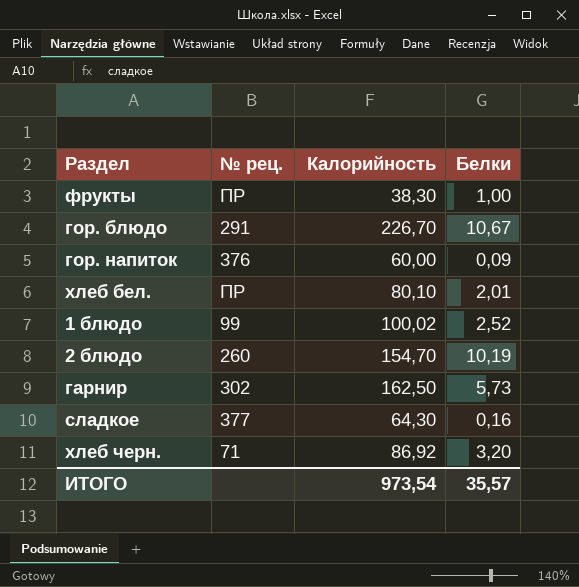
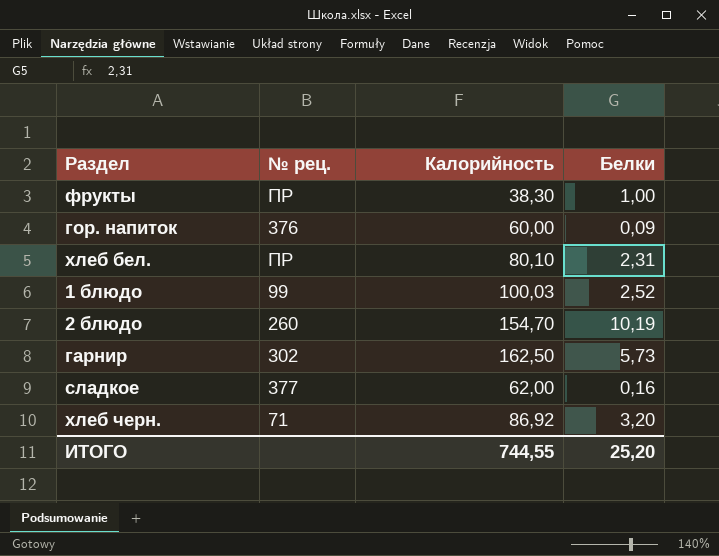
row гор. блюдо: 291 | 226,70 | 10,67 -> none
хлеб бел. | Белки: 2,01 -> 2,31
1 блюдо | Калорийность: 100,02 -> 100,03
сладкое | Калорийность: 64,30 -> 62,00
ИТОГО | Калорийность: 973,54 -> 744,55
ИТОГО | Белки: 35,57 -> 25,20

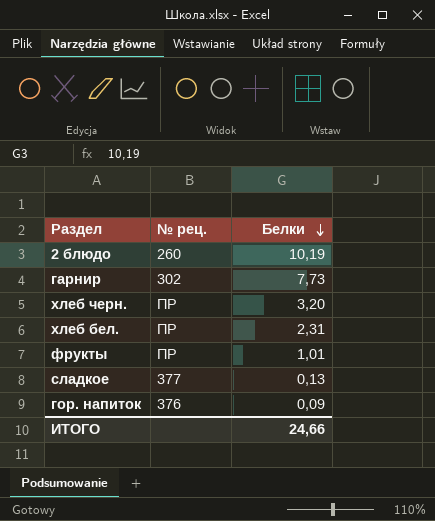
row order: none -> Белки descending
column Калорийность | position: 3 -> none
row 1 блюдо: 99 | 100,03 | 2,52 -> none
гарнир | Белки: 5,73 -> 7,73
хлеб черн. | № рец.: 71 -> ПР
фрукты | Белки: 1,00 -> 1,01
сладкое | Белки: 0,16 -> 0,13
ИТОГО | Белки: 25,20 -> 24,66

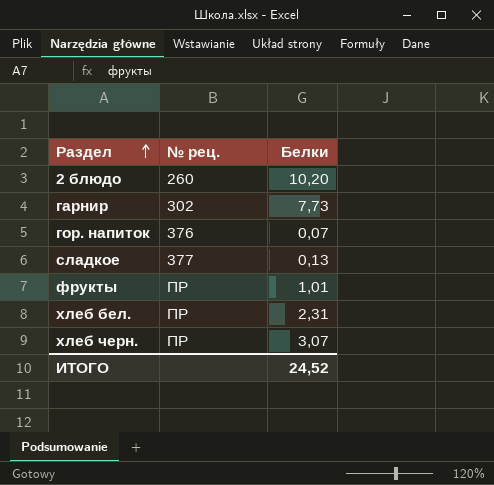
row order: Белки descending -> Раздел ascending
2 блюдо | Белки: 10,19 -> 10,20
гор. напиток | Белки: 0,09 -> 0,07
хлеб черн. | Белки: 3,20 -> 3,07
ИТОГО | Белки: 24,66 -> 24,52

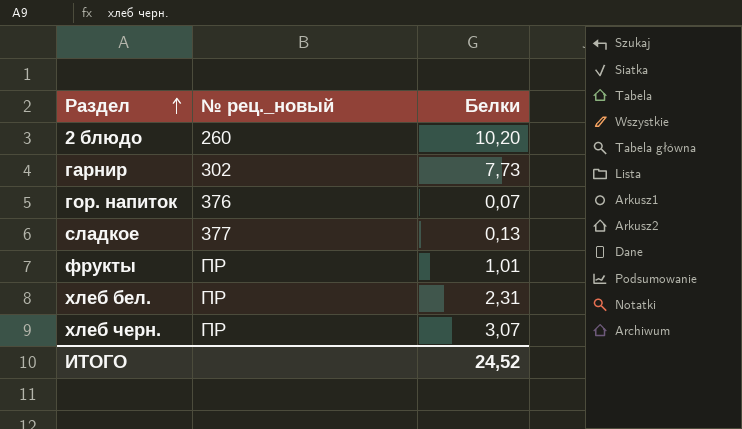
column name: № рец. -> № рец._новый

